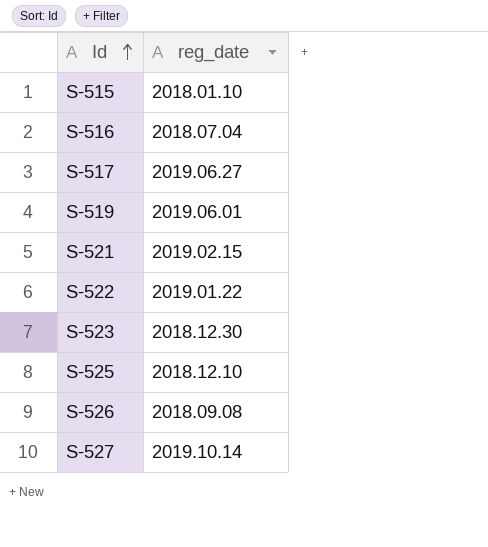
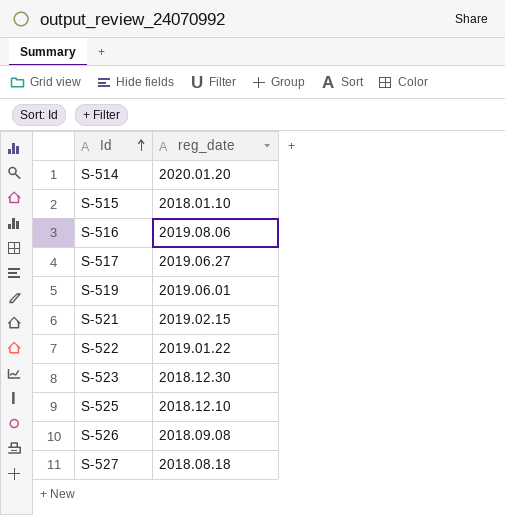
row S-514: none -> 2020.01.20
S-516 | reg_date: 2018.07.04 -> 2019.08.06
S-527 | reg_date: 2019.10.14 -> 2018.08.18

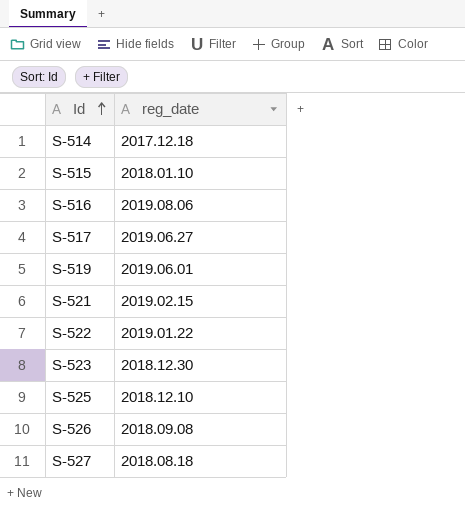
S-514 | reg_date: 2020.01.20 -> 2017.12.18

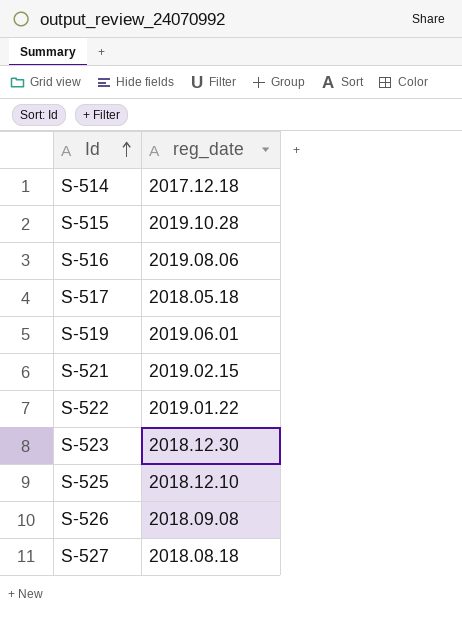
S-515 | reg_date: 2018.01.10 -> 2019.10.28
S-517 | reg_date: 2019.06.27 -> 2018.05.18

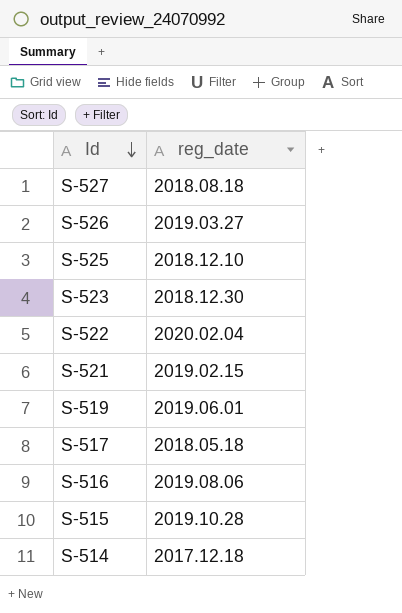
row order: Id ascending -> Id descending
S-526 | reg_date: 2018.09.08 -> 2019.03.27
S-522 | reg_date: 2019.01.22 -> 2020.02.04

